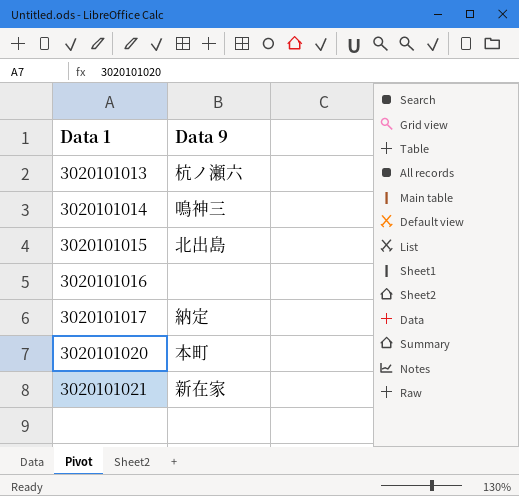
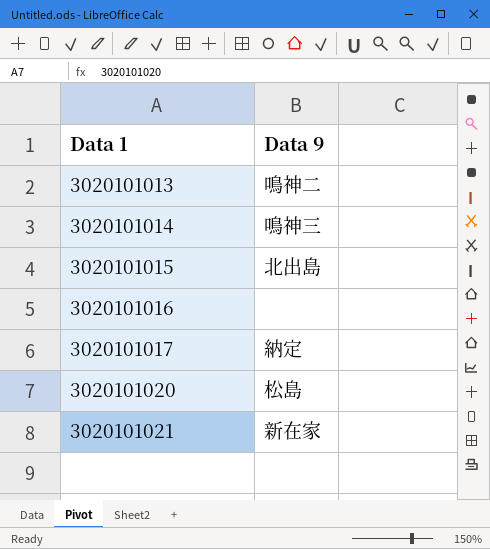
3020101013 | Data 9: 杭ノ瀬六 -> 鳴神二
3020101020 | Data 9: 本町 -> 松島

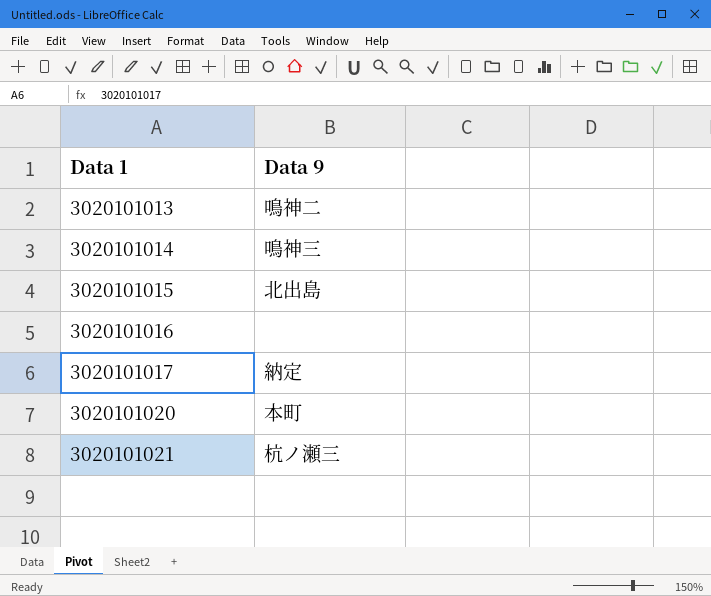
3020101020 | Data 9: 松島 -> 本町
3020101021 | Data 9: 新在家 -> 杭ノ瀬三

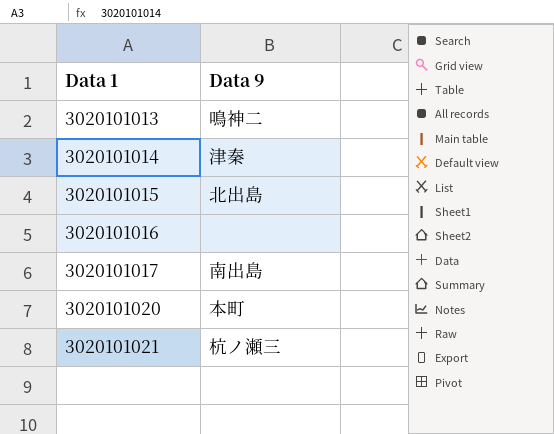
3020101014 | Data 9: 鳴神三 -> 津秦
3020101017 | Data 9: 納定 -> 南出島

